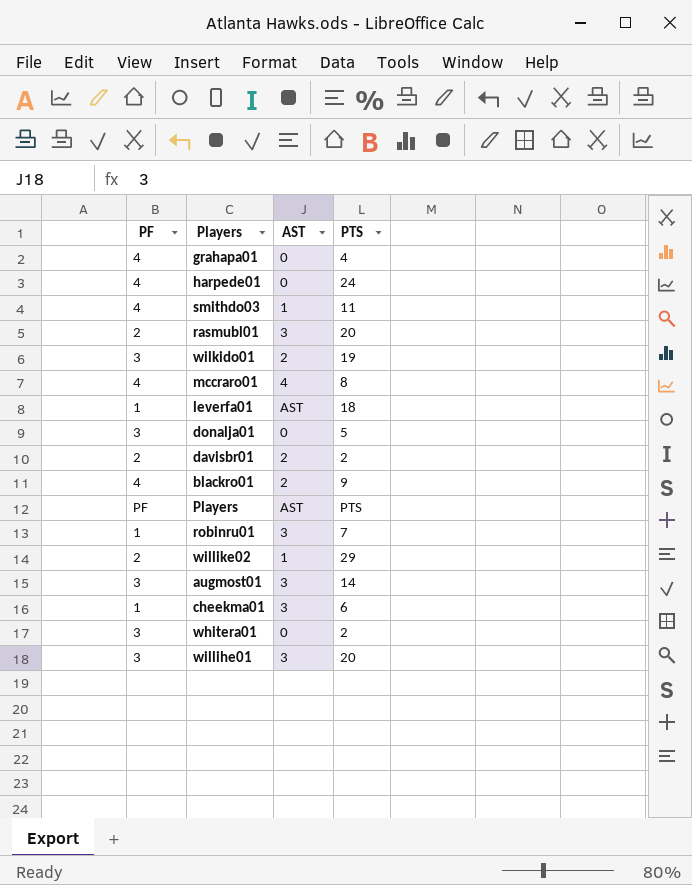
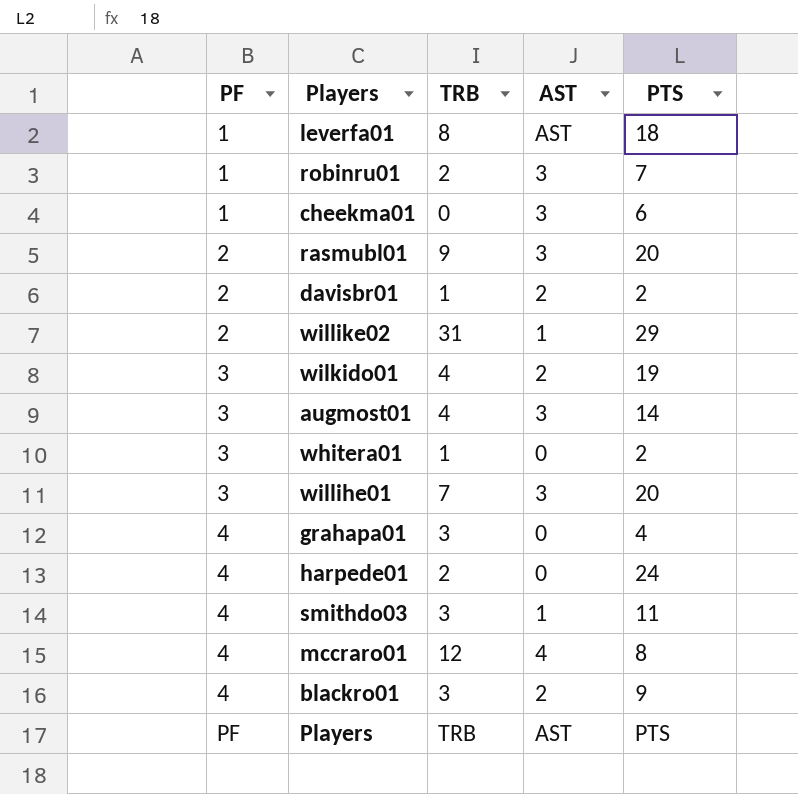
row order: none -> PF ascending
column TRB | position: none -> 3
row donalja01: 3 | 0 | 5 -> none

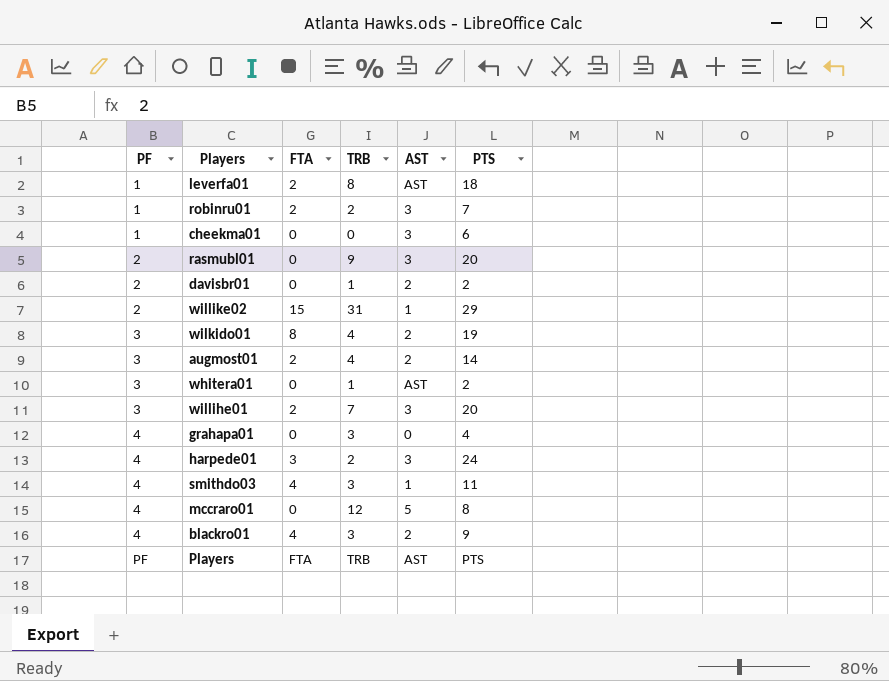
column FTA | position: none -> 3
augmost01 | AST: 3 -> 2
whitera01 | AST: 0 -> AST
harpede01 | AST: 0 -> 3
mccraro01 | AST: 4 -> 5

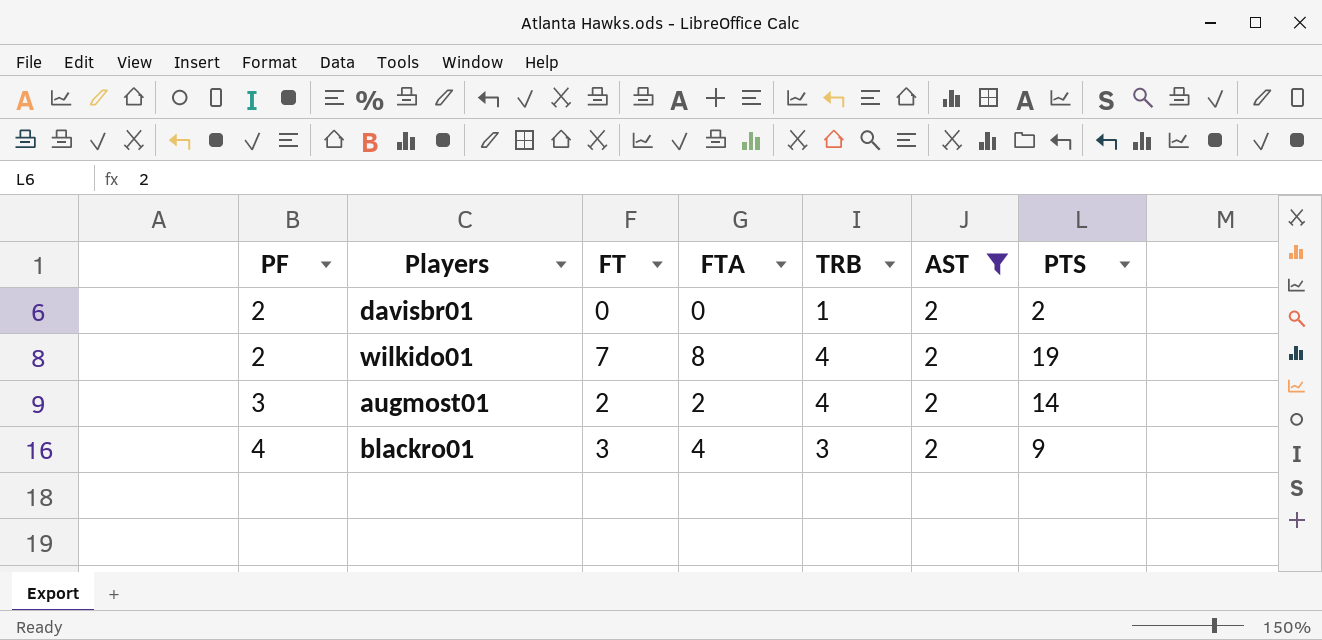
filter: none -> AST = 2
column FT | position: none -> 3
wilkido01 | PF: 3 -> 2

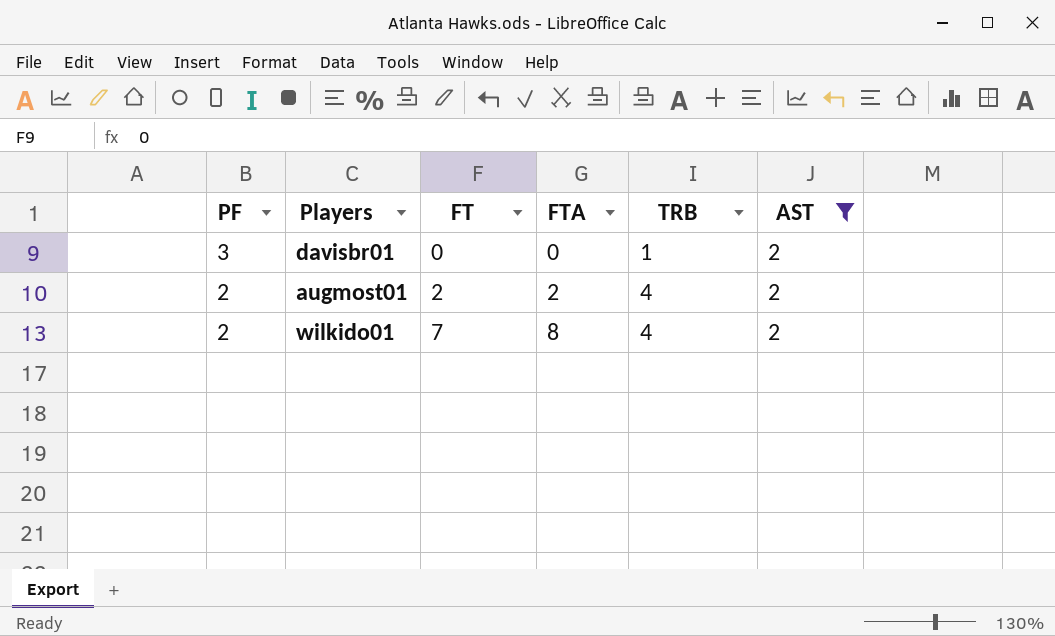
row order: PF ascending -> PF descending
column PTS | position: 7 -> none
row blackro01: 4 | 3 | 4 | 3 | 2 | 9 -> none
davisbr01 | PF: 2 -> 3
augmost01 | PF: 3 -> 2

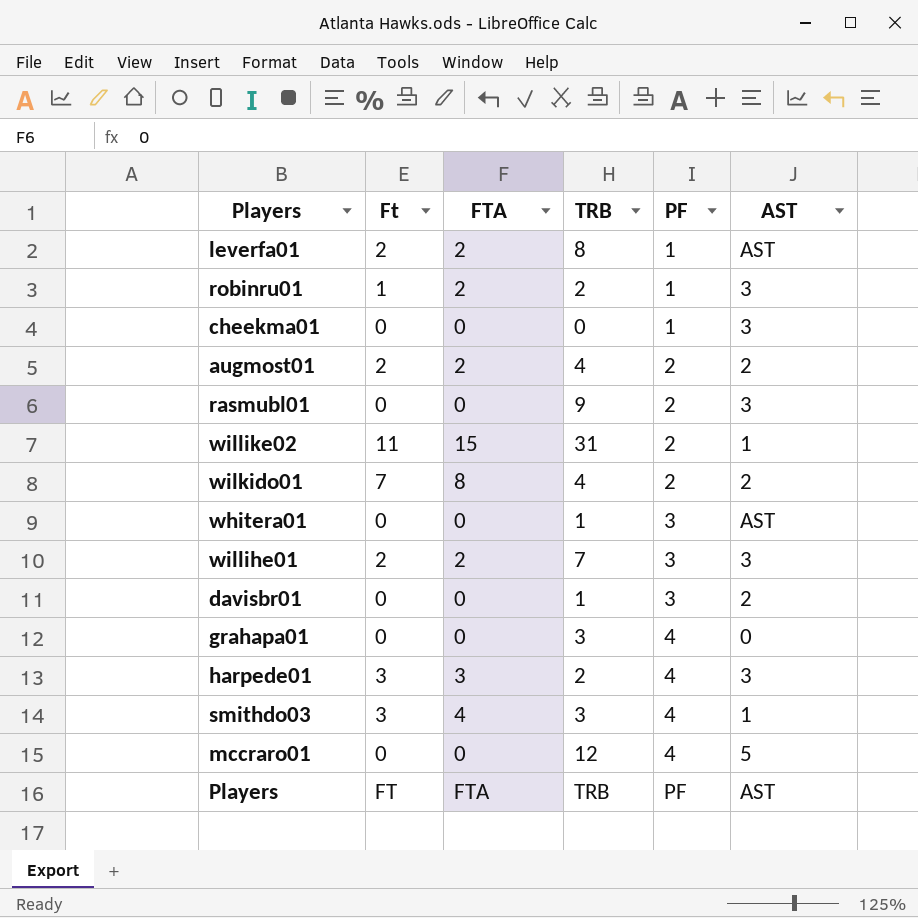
filter: AST = 2 -> none
row order: PF descending -> PF ascending
column name: FT -> Ft
column PF | position: 1 -> 5

